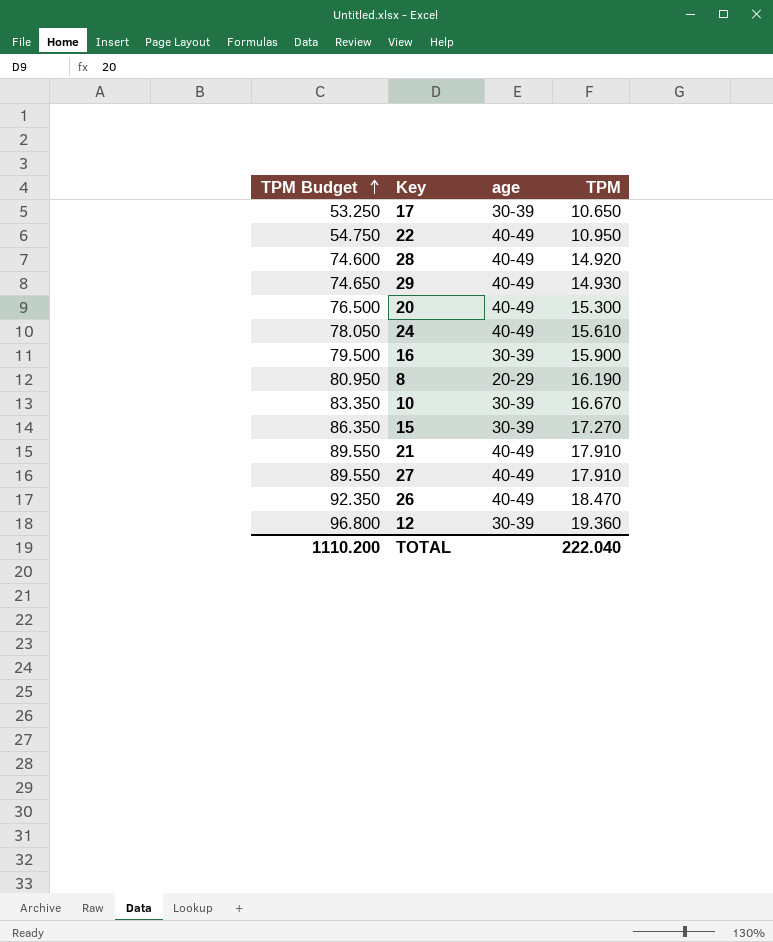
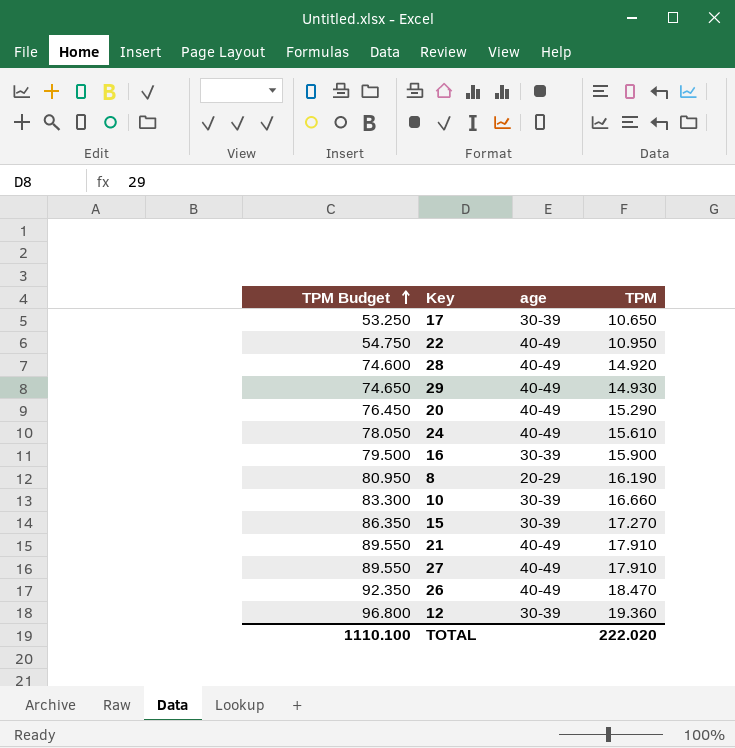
20 | TPM Budget: 76.500 -> 76.450
20 | TPM: 15.300 -> 15.290
10 | TPM Budget: 83.350 -> 83.300
10 | TPM: 16.670 -> 16.660
TOTAL | TPM Budget: 1110.200 -> 1110.100
TOTAL | TPM: 222.040 -> 222.020

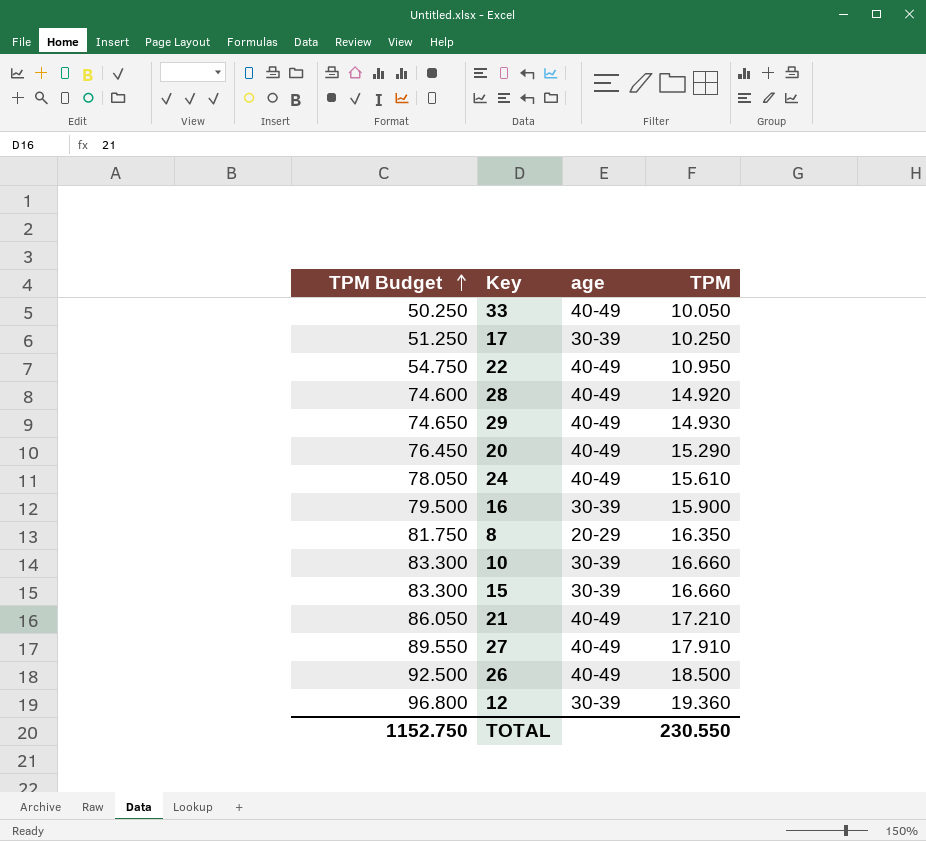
row 33: none -> 50.250 | 40-49 | 10.050
17 | TPM Budget: 53.250 -> 51.250
17 | TPM: 10.650 -> 10.250
8 | TPM Budget: 80.950 -> 81.750
8 | TPM: 16.190 -> 16.350
15 | TPM Budget: 86.350 -> 83.300
15 | TPM: 17.270 -> 16.660
21 | TPM Budget: 89.550 -> 86.050
21 | TPM: 17.910 -> 17.210
26 | TPM Budget: 92.350 -> 92.500
26 | TPM: 18.470 -> 18.500
TOTAL | TPM Budget: 1110.100 -> 1152.750
TOTAL | TPM: 222.020 -> 230.550

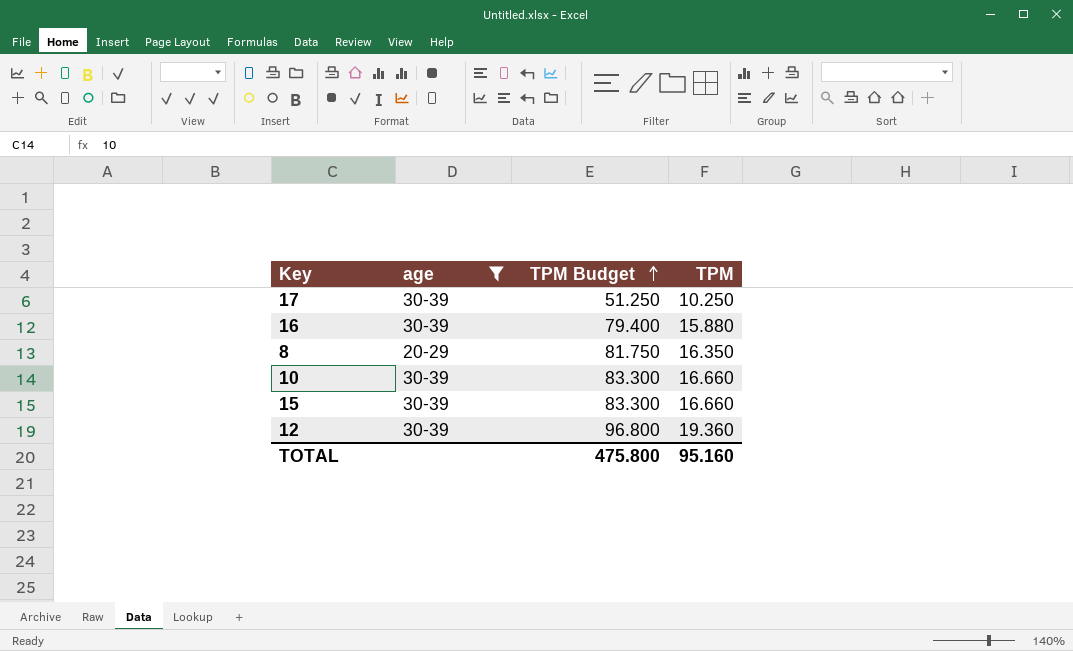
filter: none -> age != 40-49
column TPM Budget | position: 1 -> 3
16 | TPM Budget: 79.500 -> 79.400
16 | TPM: 15.900 -> 15.880
TOTAL | TPM Budget: 1152.750 -> 475.800
TOTAL | TPM: 230.550 -> 95.160

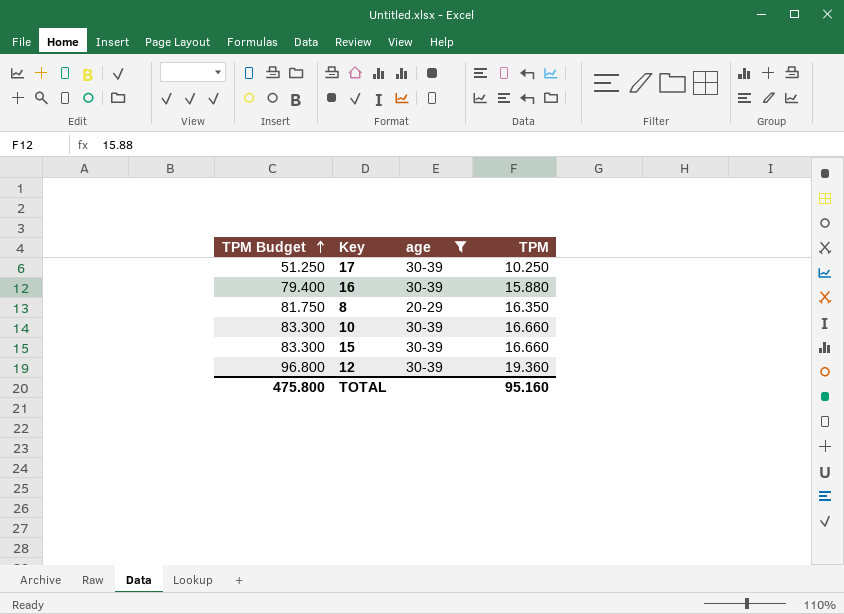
column TPM Budget | position: 3 -> 1

